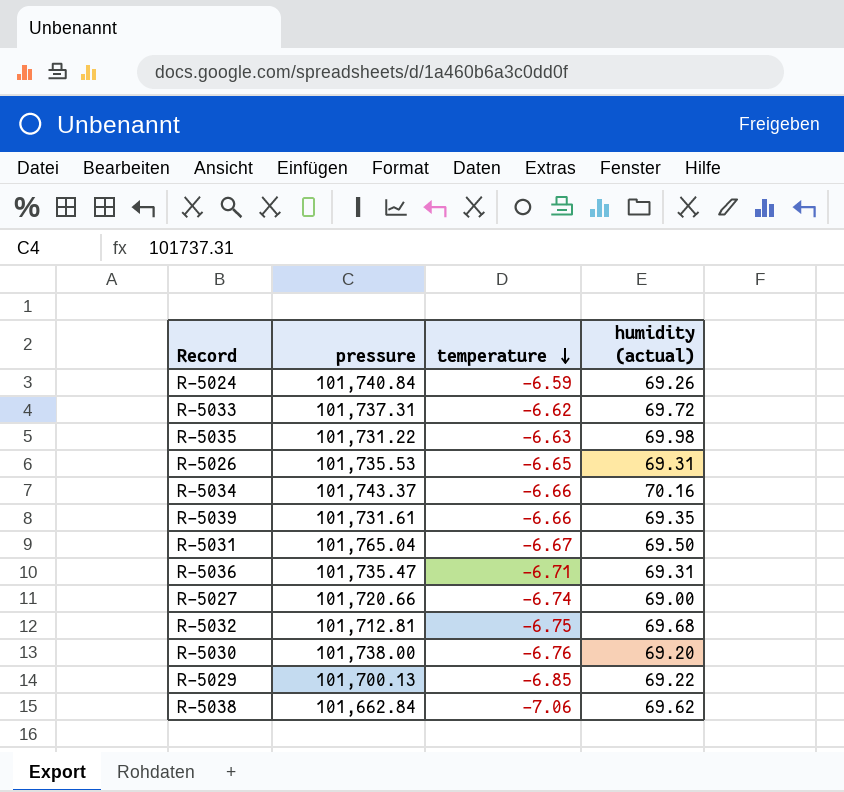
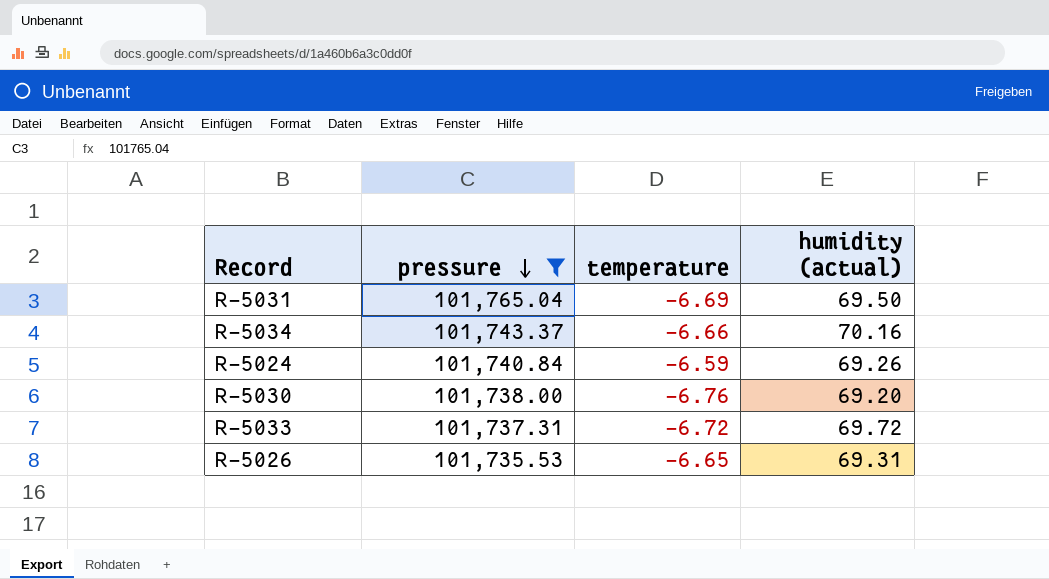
filter: none -> pressure >= 101,735.53
row order: temperature descending -> pressure descending
R-5031 | temperature: -6.67 -> -6.69
R-5033 | temperature: -6.62 -> -6.72

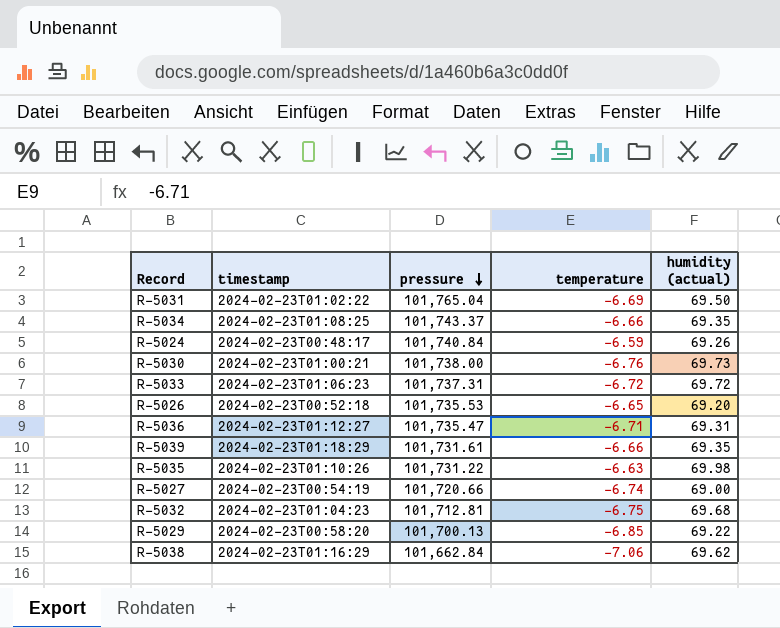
filter: pressure >= 101,735.53 -> none
column timestamp | position: none -> 2
R-5034 | humidity (actual): 70.16 -> 69.35
R-5030 | humidity (actual): 69.20 -> 69.73
R-5026 | humidity (actual): 69.31 -> 69.20

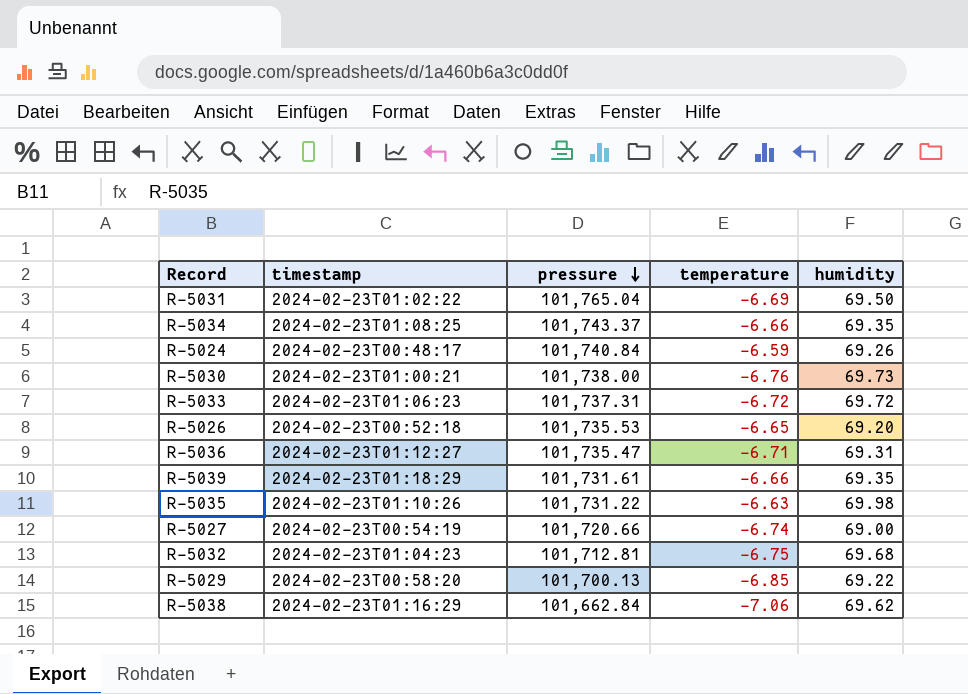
column name: humidity (actual) -> humidity

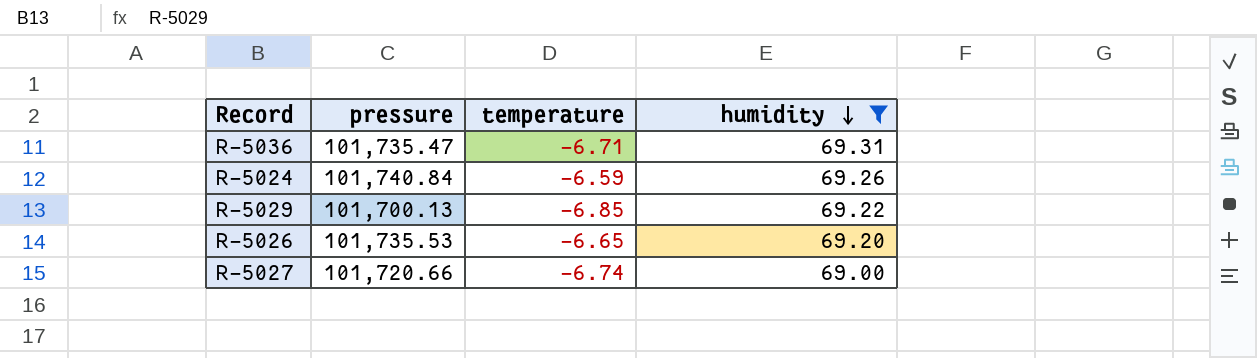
filter: none -> humidity <= 69.31
row order: pressure descending -> humidity descending
column timestamp | position: 2 -> none

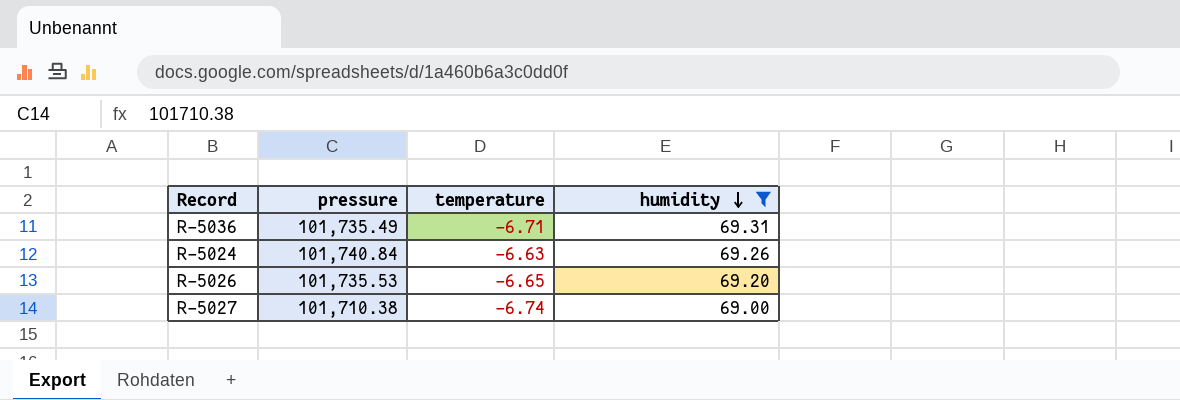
row R-5029: 101,700.13 | -6.85 | 69.22 -> none
R-5036 | pressure: 101,735.47 -> 101,735.49
R-5024 | temperature: -6.59 -> -6.63
R-5027 | pressure: 101,720.66 -> 101,710.38

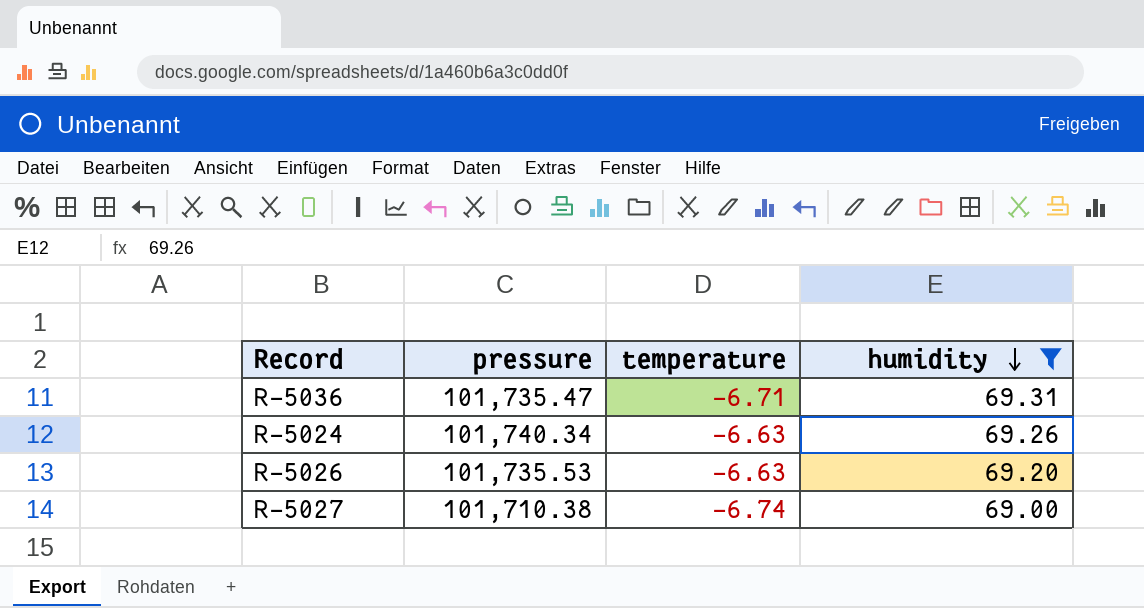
R-5036 | pressure: 101,735.49 -> 101,735.47
R-5024 | pressure: 101,740.84 -> 101,740.34
R-5026 | temperature: -6.65 -> -6.63

